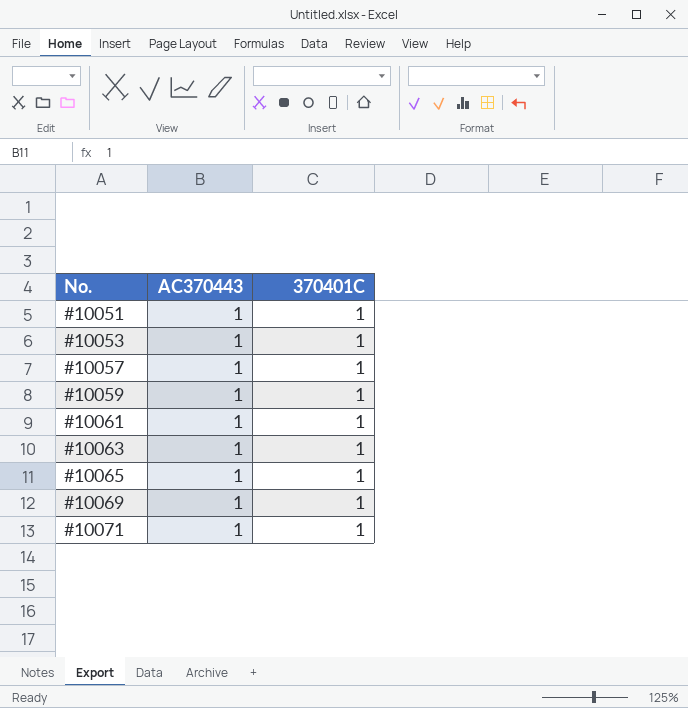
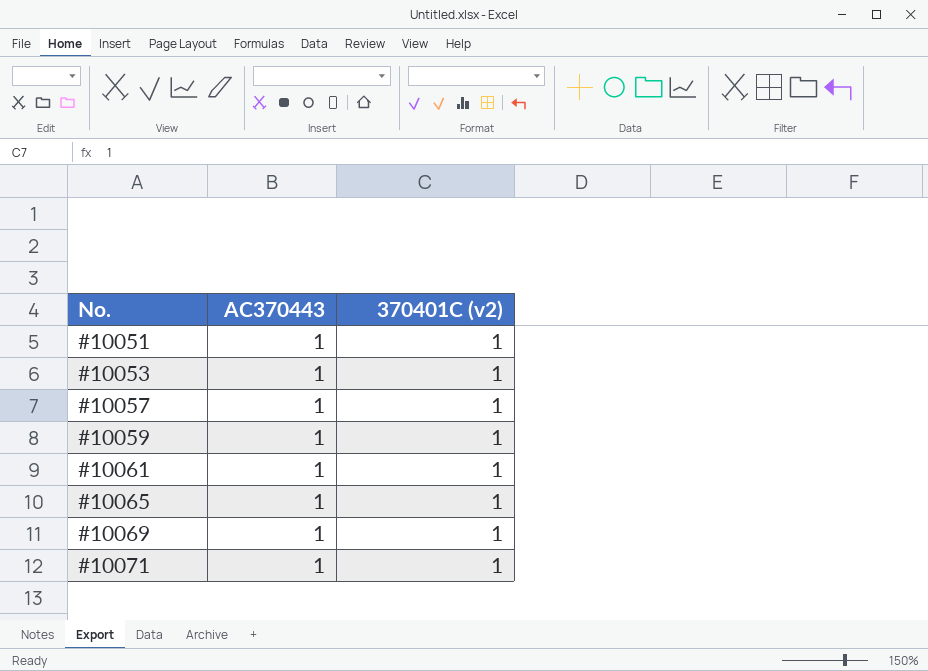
column name: 370401C -> 370401C (v2)
row #10063: 1 | 1 -> none

